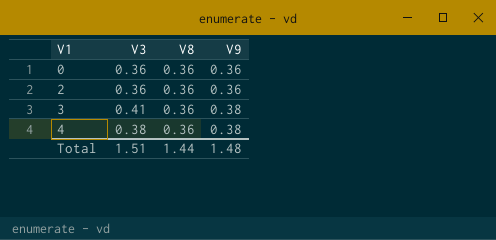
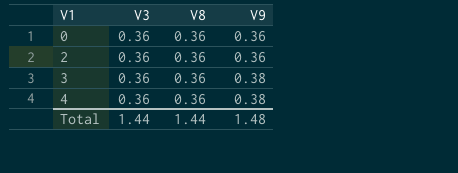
3 | V3: 0.41 -> 0.36
4 | V3: 0.38 -> 0.36
Total | V3: 1.51 -> 1.44

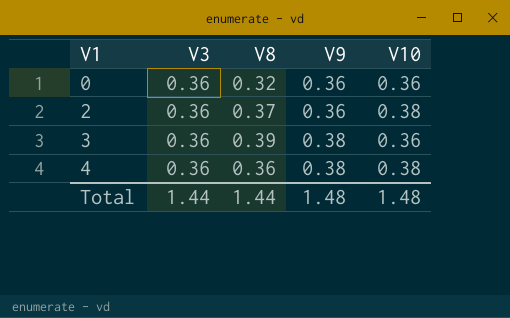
column V10 | position: none -> 5
0 | V8: 0.36 -> 0.32
2 | V8: 0.36 -> 0.37
3 | V8: 0.36 -> 0.39

